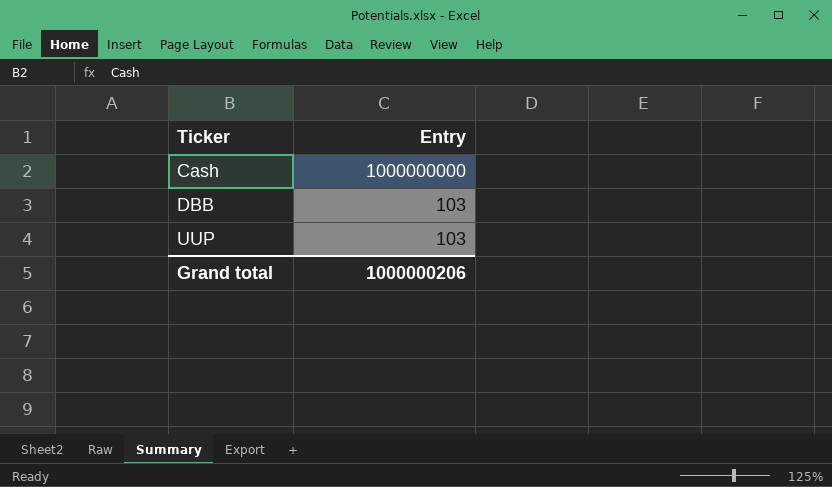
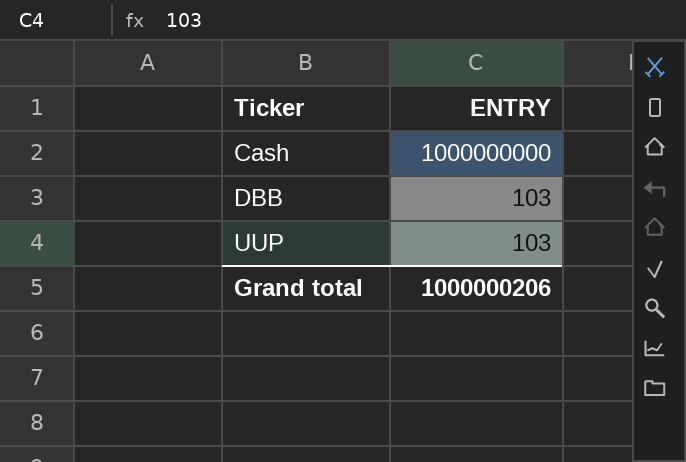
column name: Entry -> ENTRY

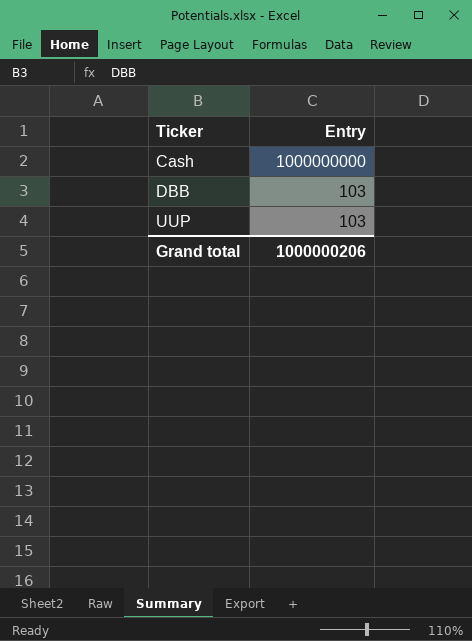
column name: ENTRY -> Entry

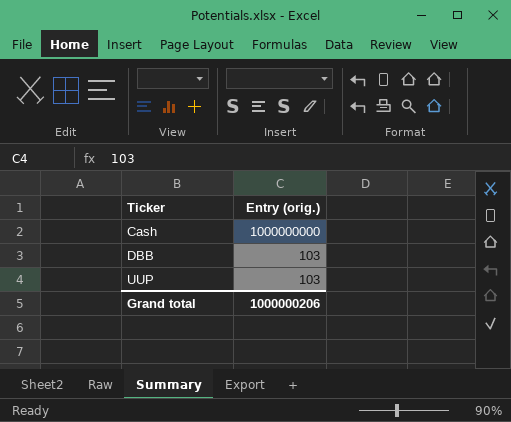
column name: Entry -> Entry (orig.)

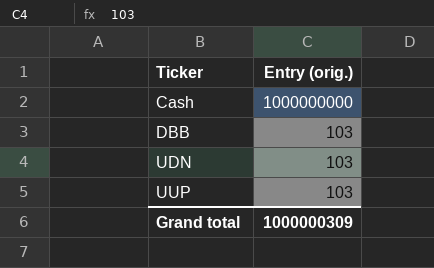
row UDN: none -> 103
Grand total | Entry (orig.): 1000000206 -> 1000000309

